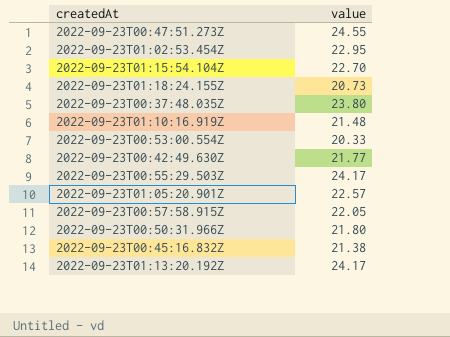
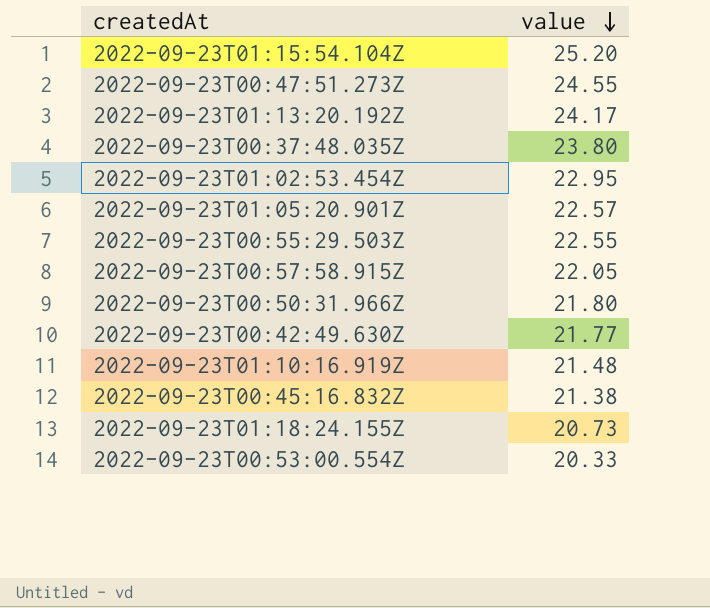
row order: none -> value descending
2022-09-23T01:15:54.104Z | value: 22.70 -> 25.20
2022-09-23T00:55:29.503Z | value: 24.17 -> 22.55

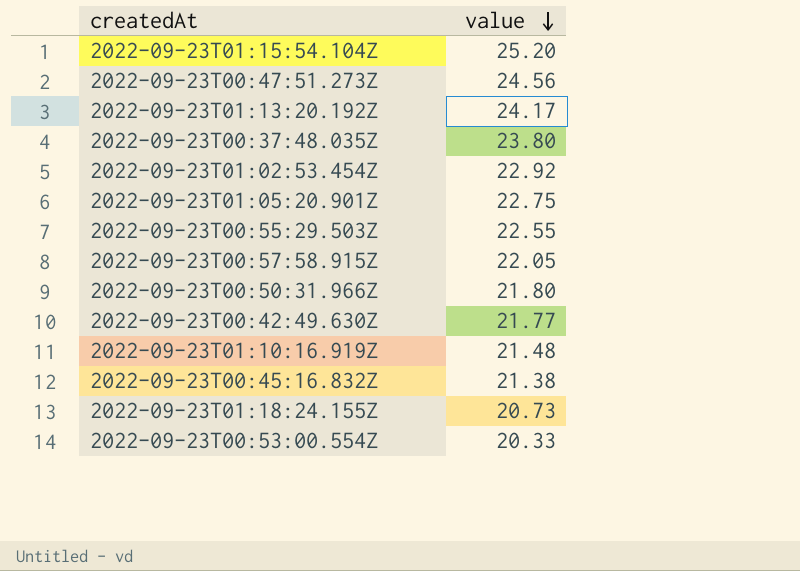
2022-09-23T00:47:51.273Z | value: 24.55 -> 24.56
2022-09-23T01:02:53.454Z | value: 22.95 -> 22.92
2022-09-23T01:05:20.901Z | value: 22.57 -> 22.75

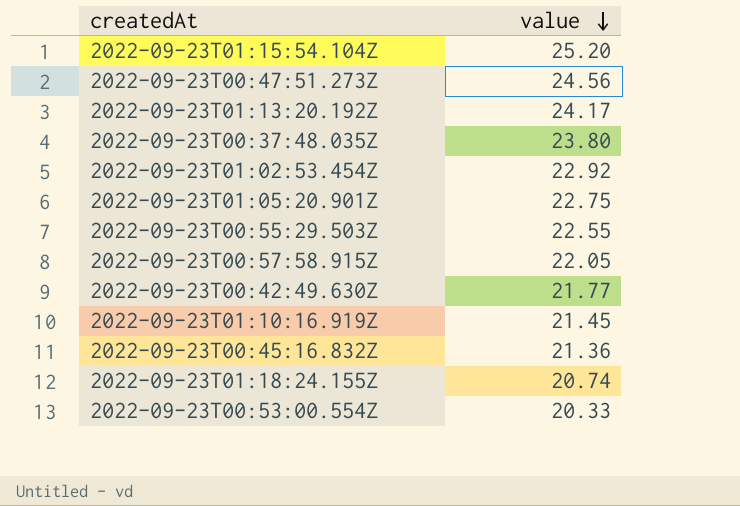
row 2022-09-23T00:50:31.966Z: 21.80 -> none
2022-09-23T01:10:16.919Z | value: 21.48 -> 21.45
2022-09-23T00:45:16.832Z | value: 21.38 -> 21.36
2022-09-23T01:18:24.155Z | value: 20.73 -> 20.74

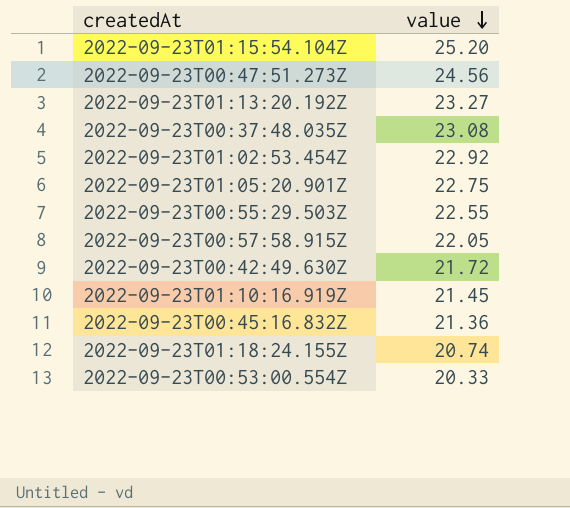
2022-09-23T01:13:20.192Z | value: 24.17 -> 23.27
2022-09-23T00:37:48.035Z | value: 23.80 -> 23.08
2022-09-23T00:42:49.630Z | value: 21.77 -> 21.72

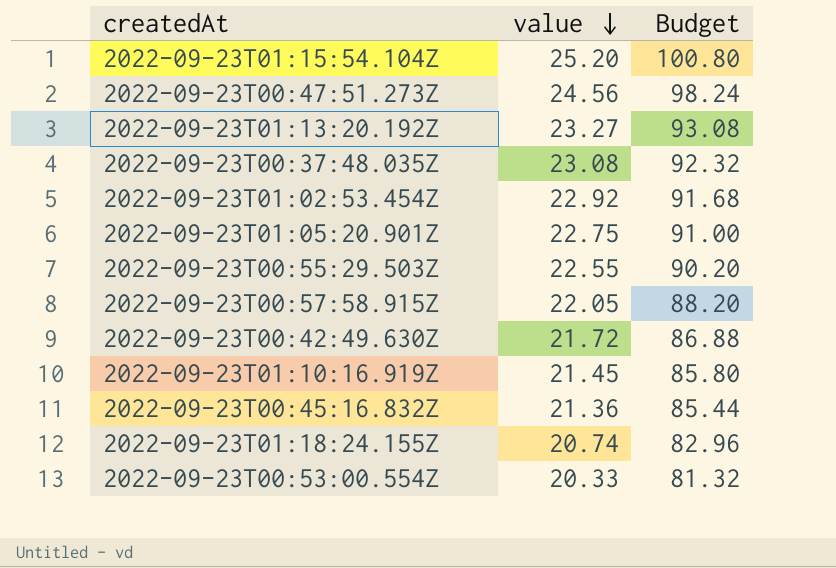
column Budget | formula: none -> [value] * 4

